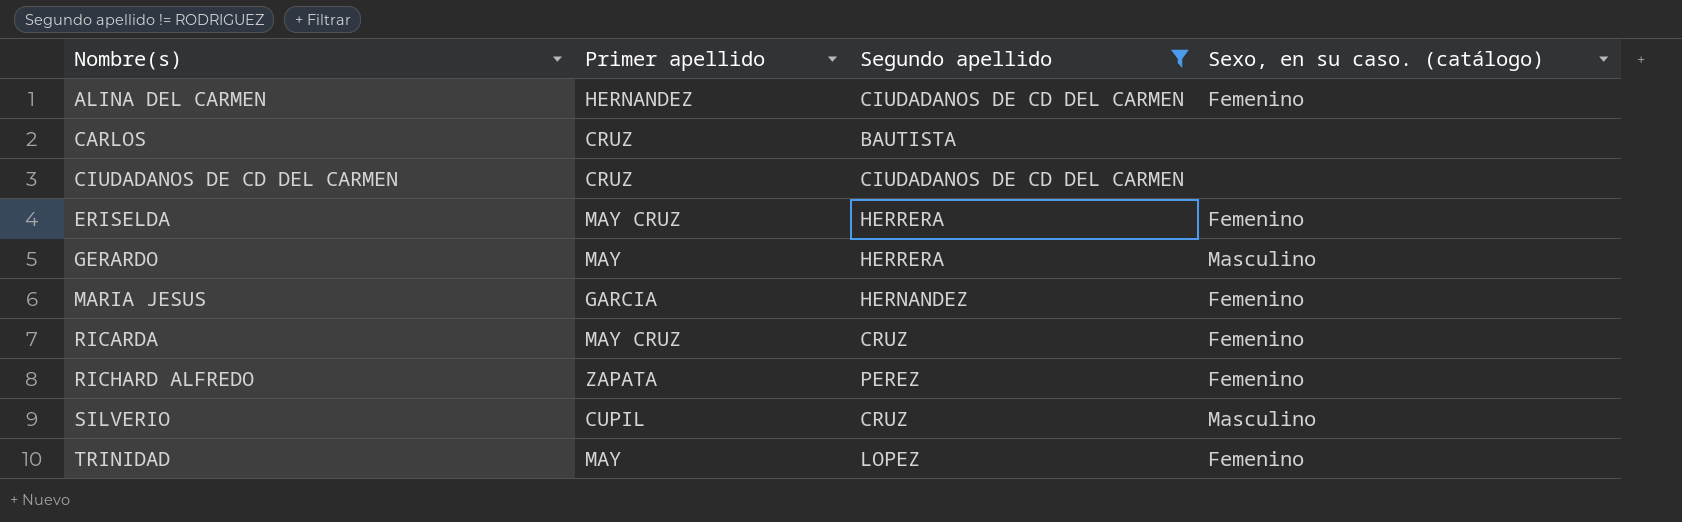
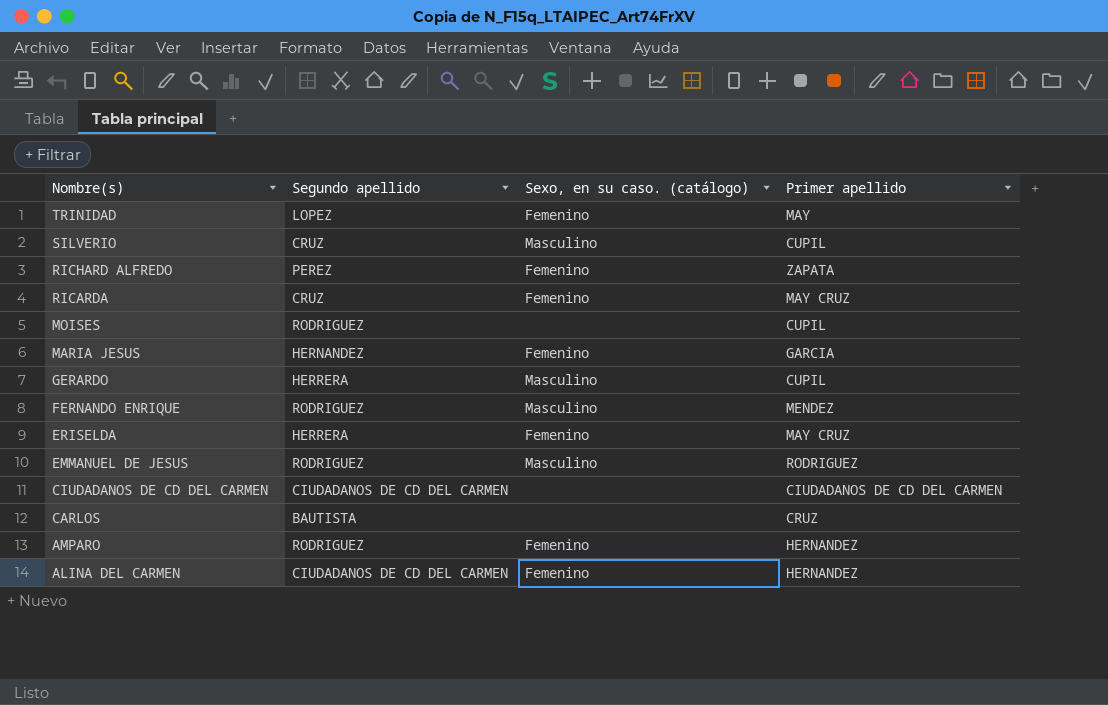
filter: Segundo apellido != RODRIGUEZ -> none
row order: Nombre(s) ascending -> Nombre(s) descending
column Primer apellido | position: 2 -> 4
GERARDO | Primer apellido: MAY -> CUPIL
CIUDADANOS DE CD DEL CARMEN | Primer apellido: CRUZ -> CIUDADANOS DE CD DEL CARMEN

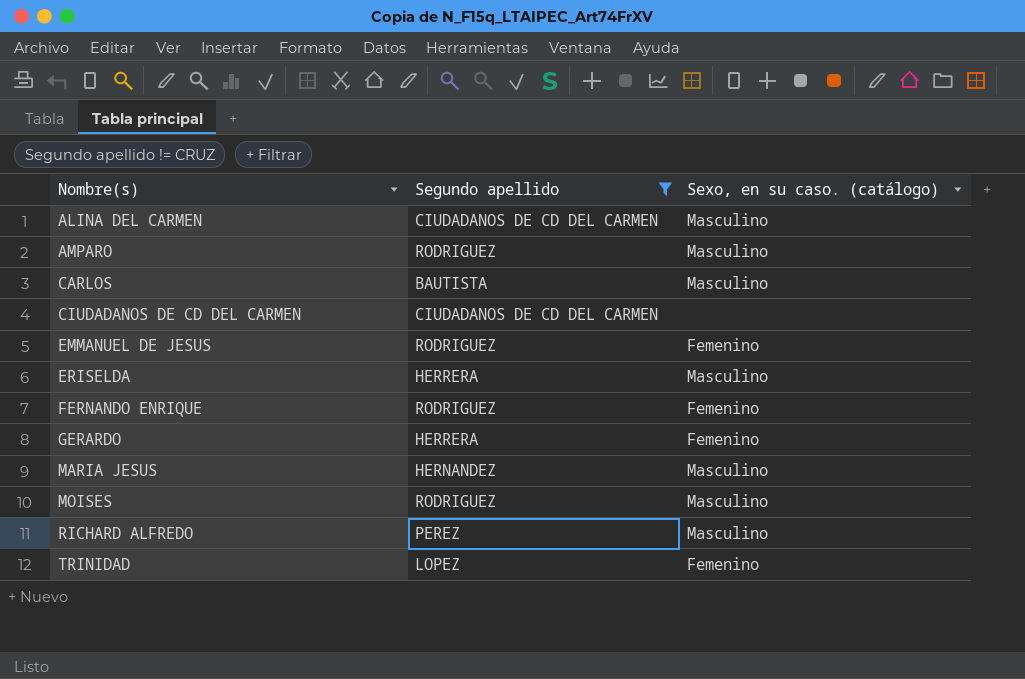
filter: none -> Segundo apellido != CRUZ
row order: Nombre(s) descending -> Nombre(s) ascending
column Primer apellido | position: 4 -> none
ALINA DEL CARMEN | Sexo, en su caso. (catálogo): Femenino -> Masculino
AMPARO | Sexo, en su caso. (catálogo): Femenino -> Masculino
CARLOS | Sexo, en su caso. (catálogo): none -> Masculino
EMMANUEL DE JESUS | Sexo, en su caso. (catálogo): Masculino -> Femenino
ERISELDA | Sexo, en su caso. (catálogo): Femenino -> Masculino
FERNANDO ENRIQUE | Sexo, en su caso. (catálogo): Masculino -> Femenino
GERARDO | Sexo, en su caso. (catálogo): Masculino -> Femenino
MARIA JESUS | Sexo, en su caso. (catálogo): Femenino -> Masculino
MOISES | Sexo, en su caso. (catálogo): none -> Masculino
RICHARD ALFREDO | Sexo, en su caso. (catálogo): Femenino -> Masculino

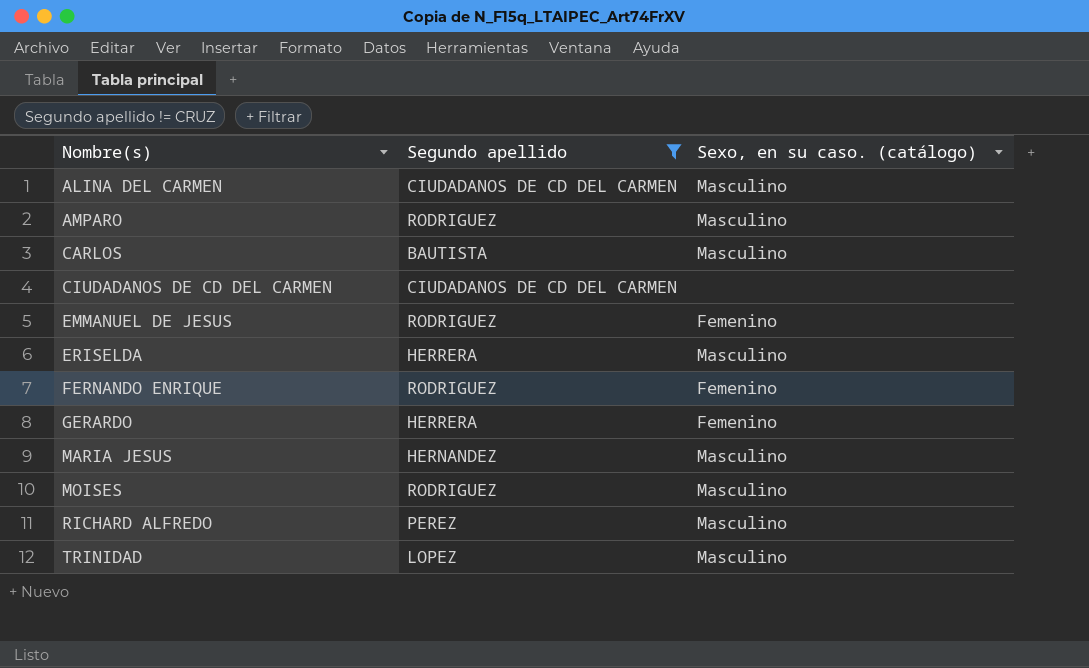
TRINIDAD | Sexo, en su caso. (catálogo): Femenino -> Masculino

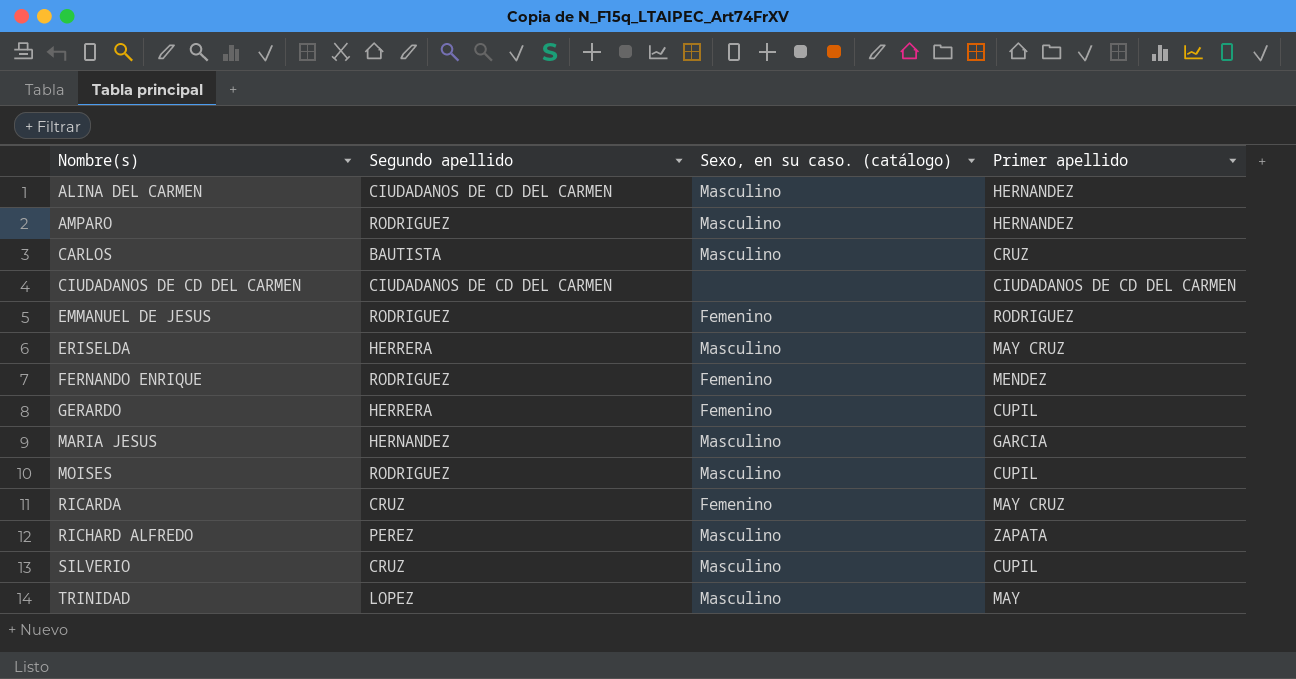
filter: Segundo apellido != CRUZ -> none
column Primer apellido | position: none -> 4

